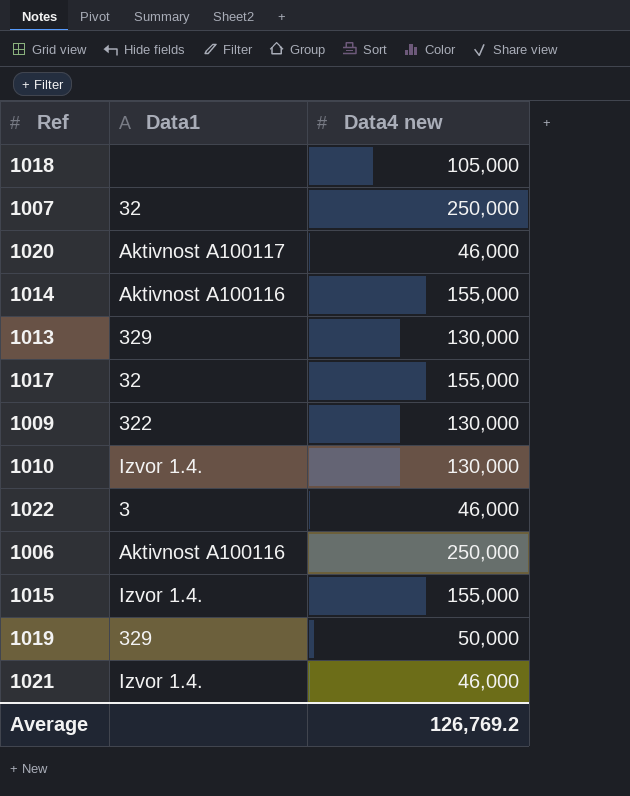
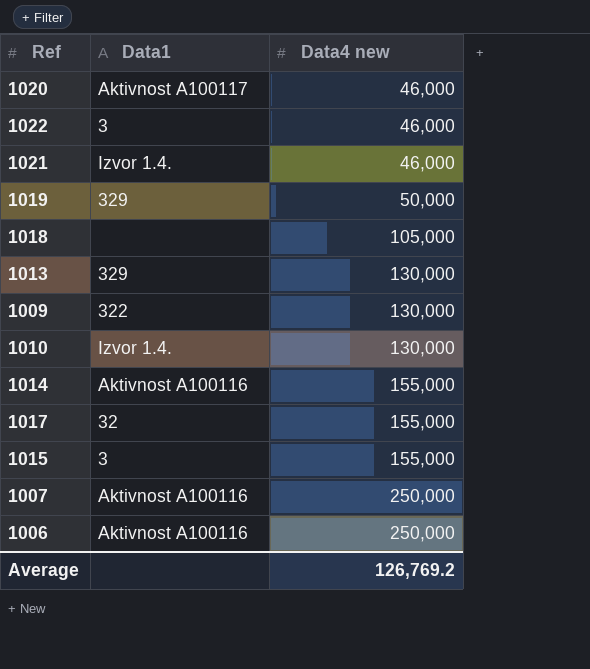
row order: none -> Data4 new ascending
1015 | Data1: Izvor 1.4. -> 3
1007 | Data1: 32 -> Aktivnost A100116

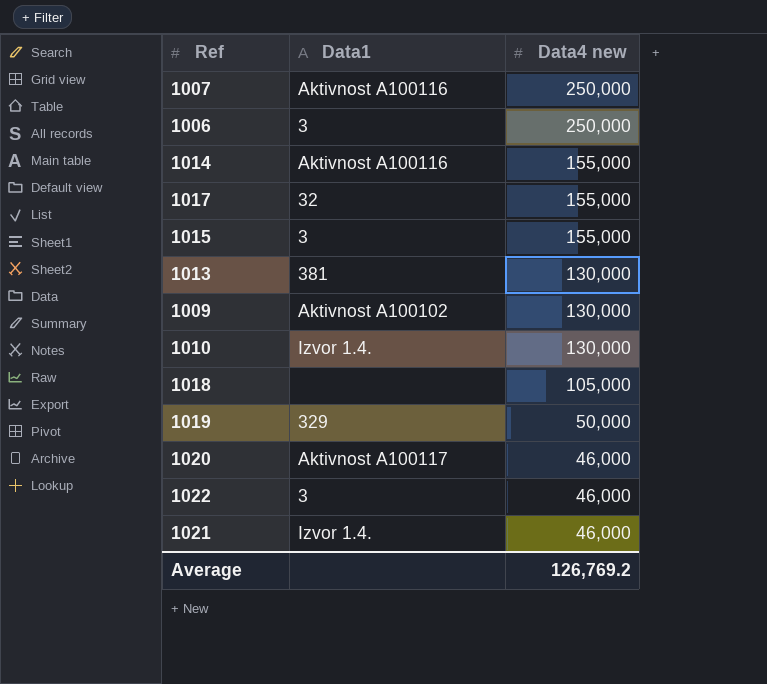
row order: Data4 new ascending -> Data4 new descending
1006 | Data1: Aktivnost A100116 -> 3
1013 | Data1: 329 -> 381
1009 | Data1: 322 -> Aktivnost A100102

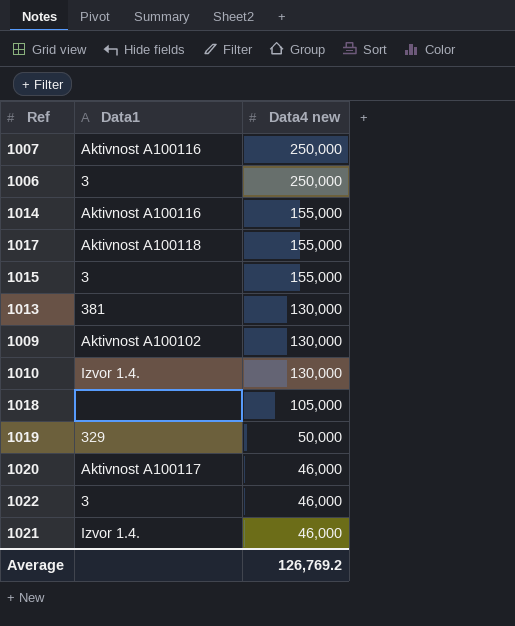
1017 | Data1: 32 -> Aktivnost A100118

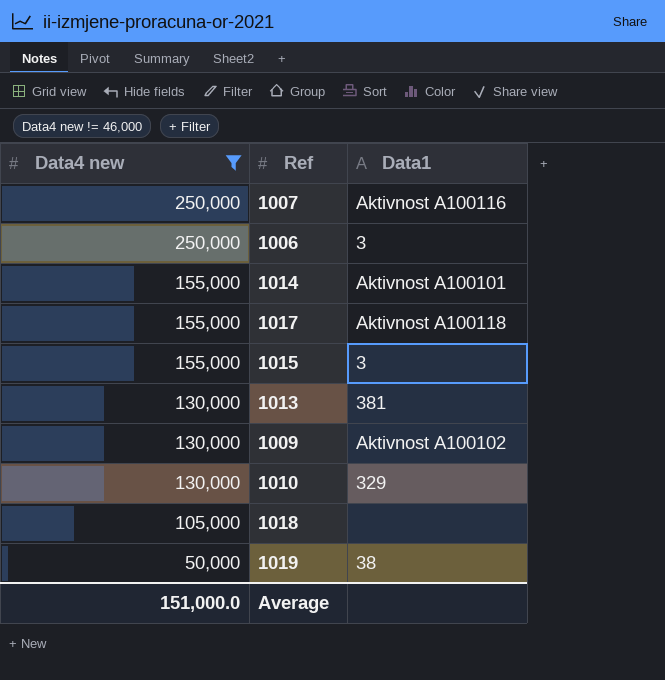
filter: none -> Data4 new != 46,000
column Data4 new | position: 3 -> 1
1014 | Data1: Aktivnost A100116 -> Aktivnost A100101
1010 | Data1: Izvor 1.4. -> 329
1019 | Data1: 329 -> 38
Average | Data4 new: 126,769.2 -> 151,000.0

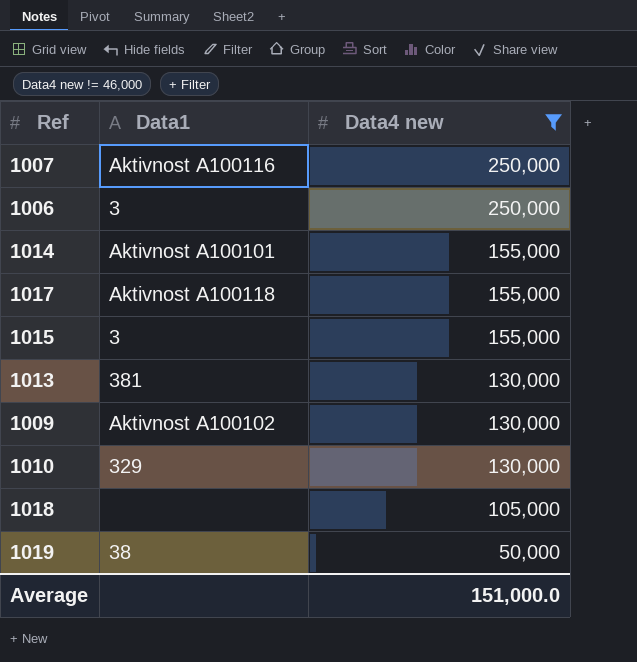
column Data4 new | position: 1 -> 3

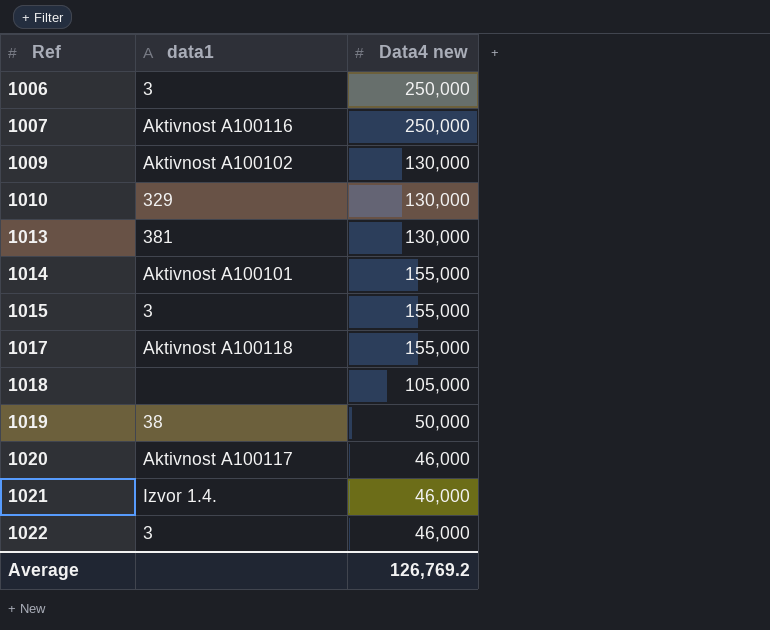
filter: Data4 new != 46,000 -> none
row order: Data4 new descending -> Ref ascending
column name: Data1 -> data1
Average | Data4 new: 151,000.0 -> 126,769.2

